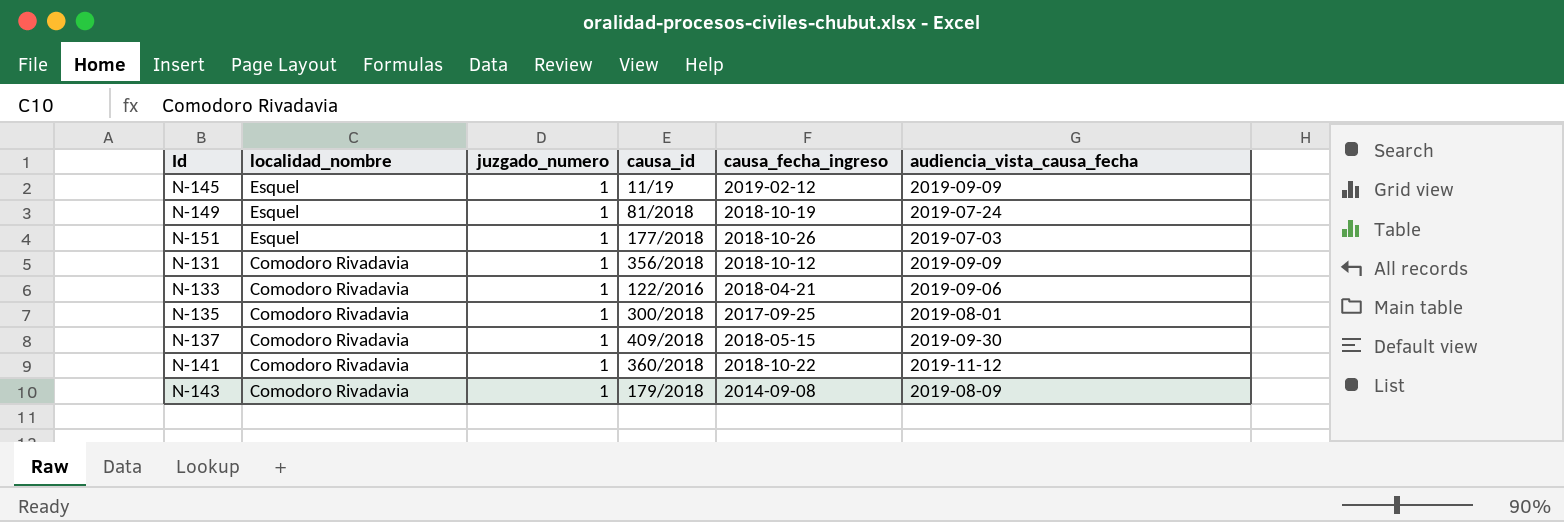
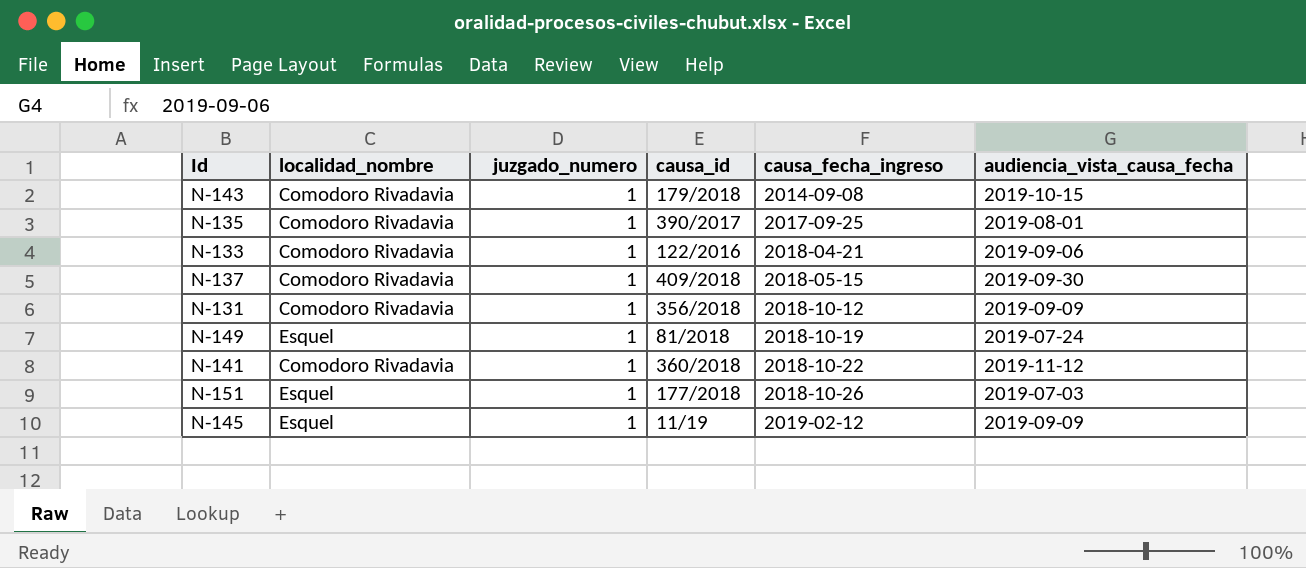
row order: localidad_nombre descending -> causa_fecha_ingreso ascending
N-143 | audiencia_vista_causa_fecha: 2019-08-09 -> 2019-10-15
N-135 | causa_id: 300/2018 -> 390/2017

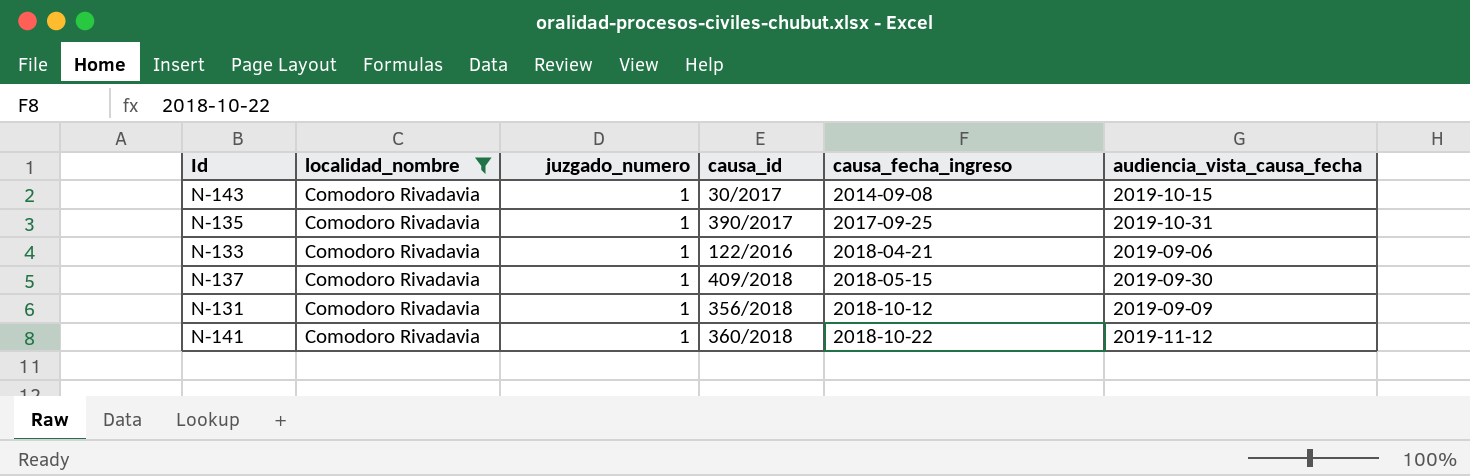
filter: none -> localidad_nombre = Comodoro Rivadavia
N-143 | causa_id: 179/2018 -> 30/2017
N-135 | audiencia_vista_causa_fecha: 2019-08-01 -> 2019-10-31

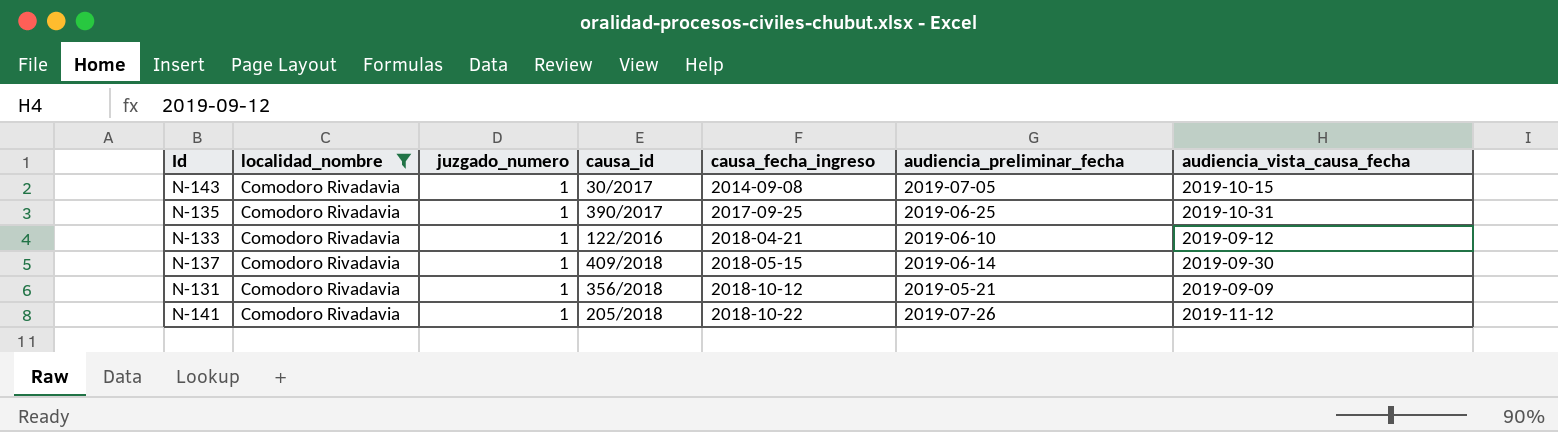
column audiencia_preliminar_fecha | position: none -> 6
N-133 | audiencia_vista_causa_fecha: 2019-09-06 -> 2019-09-12
N-141 | causa_id: 360/2018 -> 205/2018

